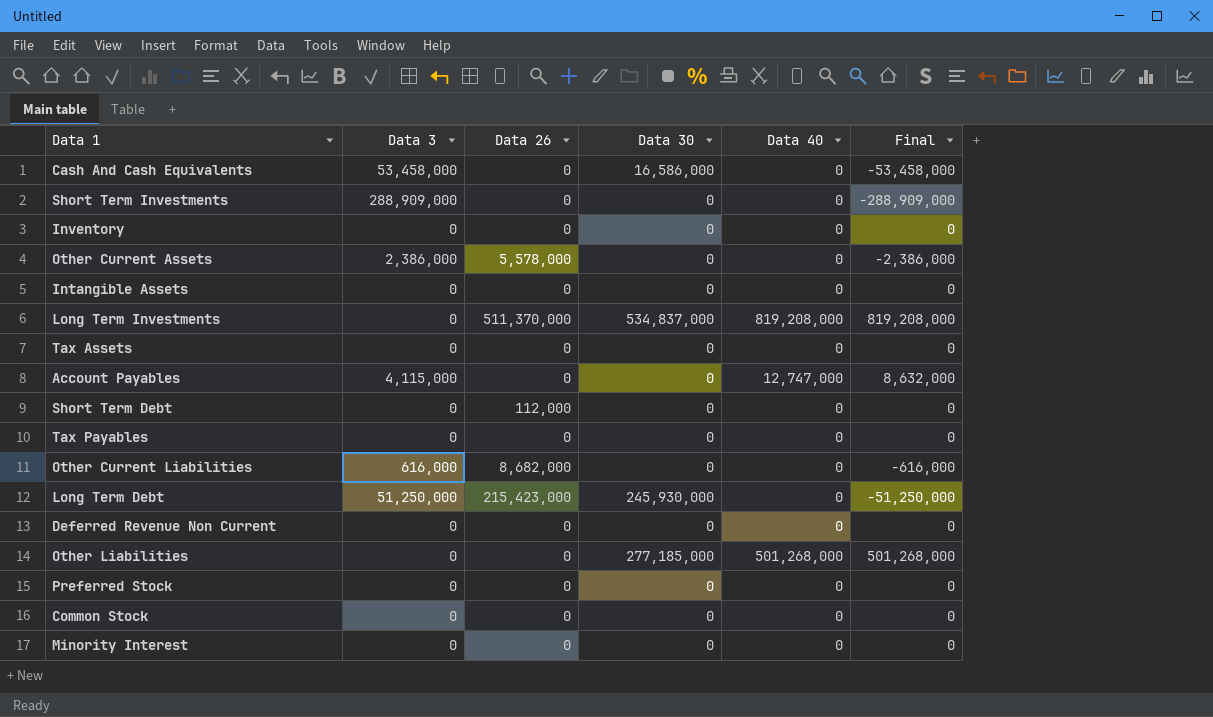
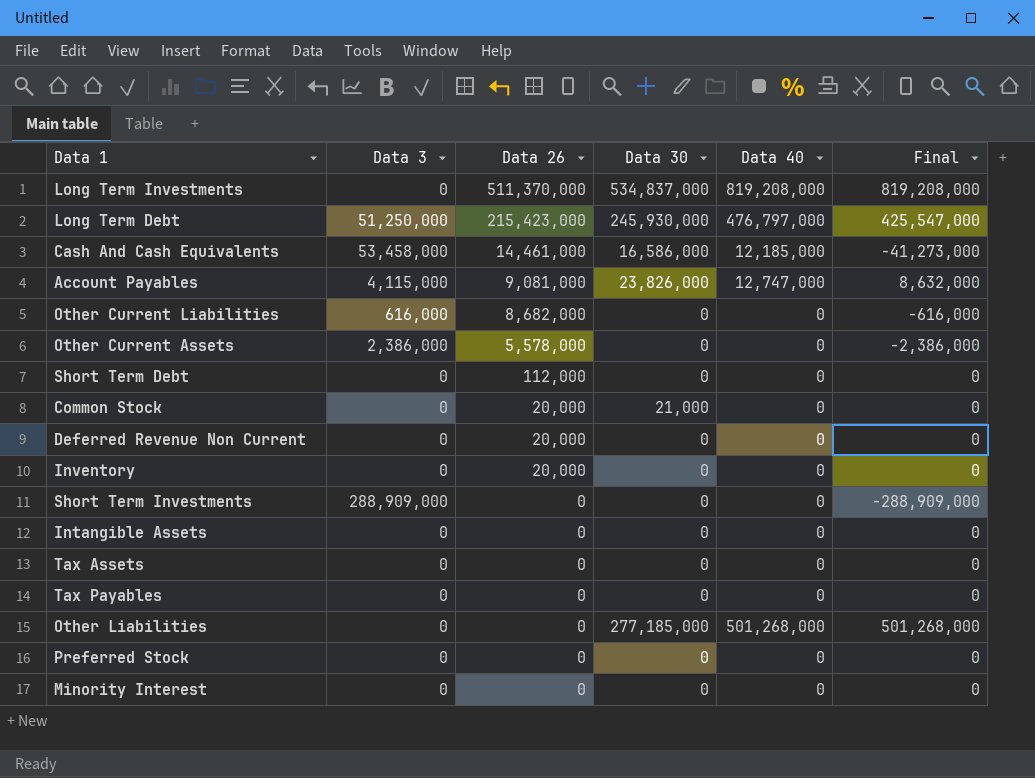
row order: none -> Data 26 descending
Long Term Debt | Data 40: 0 -> 476,797,000
Long Term Debt | Final: -51,250,000 -> 425,547,000
Cash And Cash Equivalents | Data 26: 0 -> 14,461,000
Cash And Cash Equivalents | Data 40: 0 -> 12,185,000
Cash And Cash Equivalents | Final: -53,458,000 -> -41,273,000
Account Payables | Data 26: 0 -> 9,081,000
Account Payables | Data 30: 0 -> 23,826,000
Common Stock | Data 26: 0 -> 20,000
Common Stock | Data 30: 0 -> 21,000
Deferred Revenue Non Current | Data 26: 0 -> 20,000
Inventory | Data 26: 0 -> 20,000

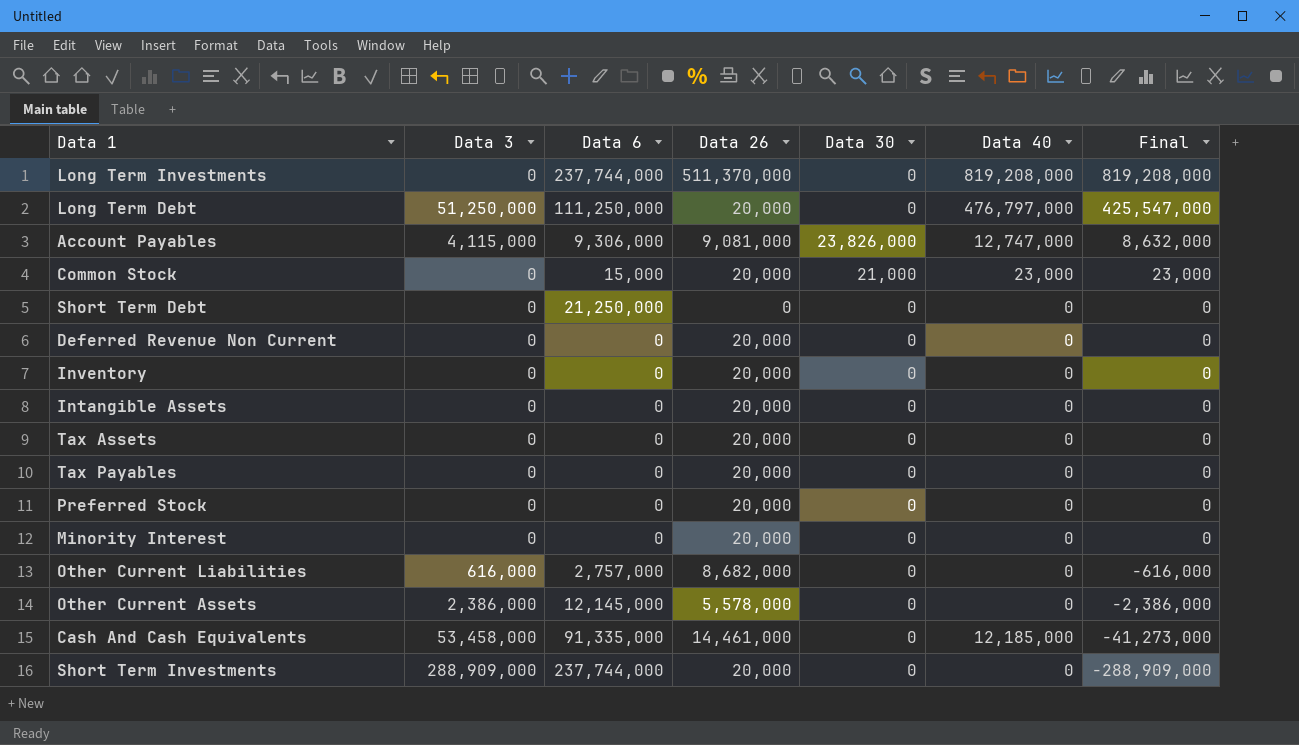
row order: Data 26 descending -> Final descending
column Data 6 | position: none -> 3
row Other Liabilities: 0 | 0 | 277,185,000 | 501,268,000 | 501,268,000 -> none
Long Term Investments | Data 30: 534,837,000 -> 0
Long Term Debt | Data 26: 215,423,000 -> 20,000
Long Term Debt | Data 30: 245,930,000 -> 0
Common Stock | Data 40: 0 -> 23,000
Common Stock | Final: 0 -> 23,000
Short Term Debt | Data 26: 112,000 -> 0
Intangible Assets | Data 26: 0 -> 20,000
Tax Assets | Data 26: 0 -> 20,000
Tax Payables | Data 26: 0 -> 20,000
Preferred Stock | Data 26: 0 -> 20,000
Minority Interest | Data 26: 0 -> 20,000
Cash And Cash Equivalents | Data 30: 16,586,000 -> 0
Short Term Investments | Data 26: 0 -> 20,000

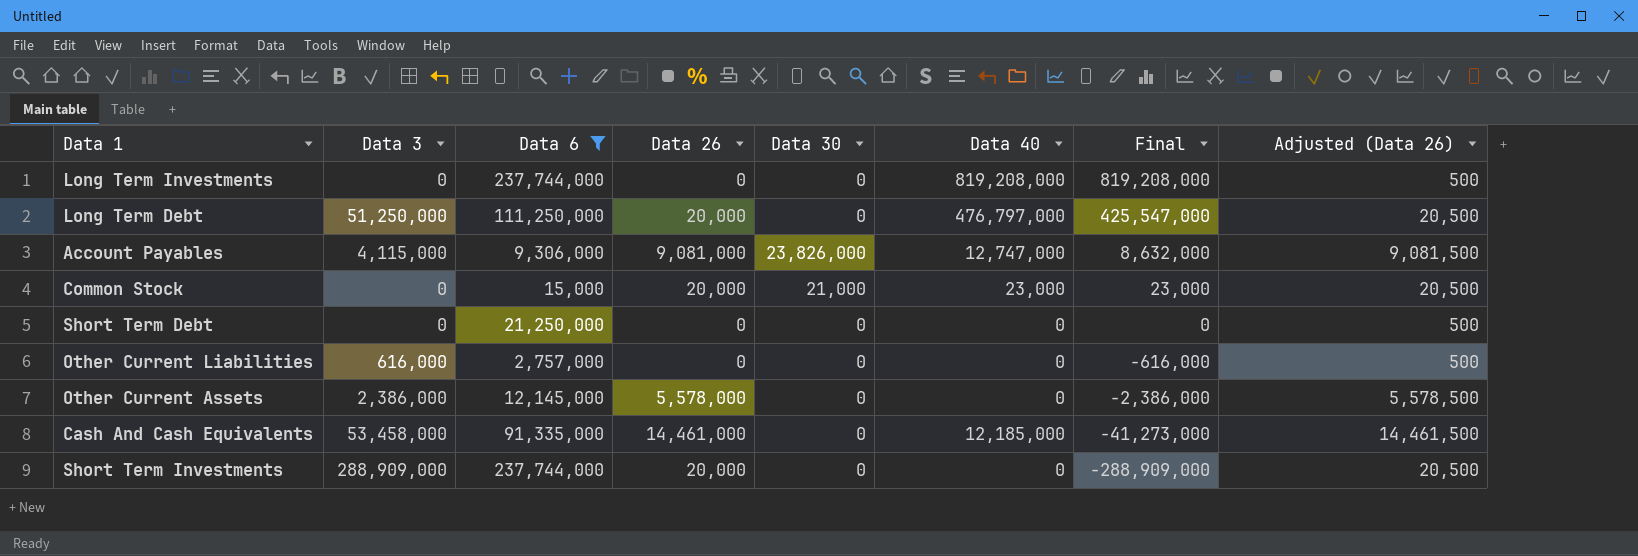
filter: none -> Data 6 != 0
column Adjusted (Data 26) | formula: none -> [Data 26] + 500
Long Term Investments | Data 26: 511,370,000 -> 0
Other Current Liabilities | Data 26: 8,682,000 -> 0

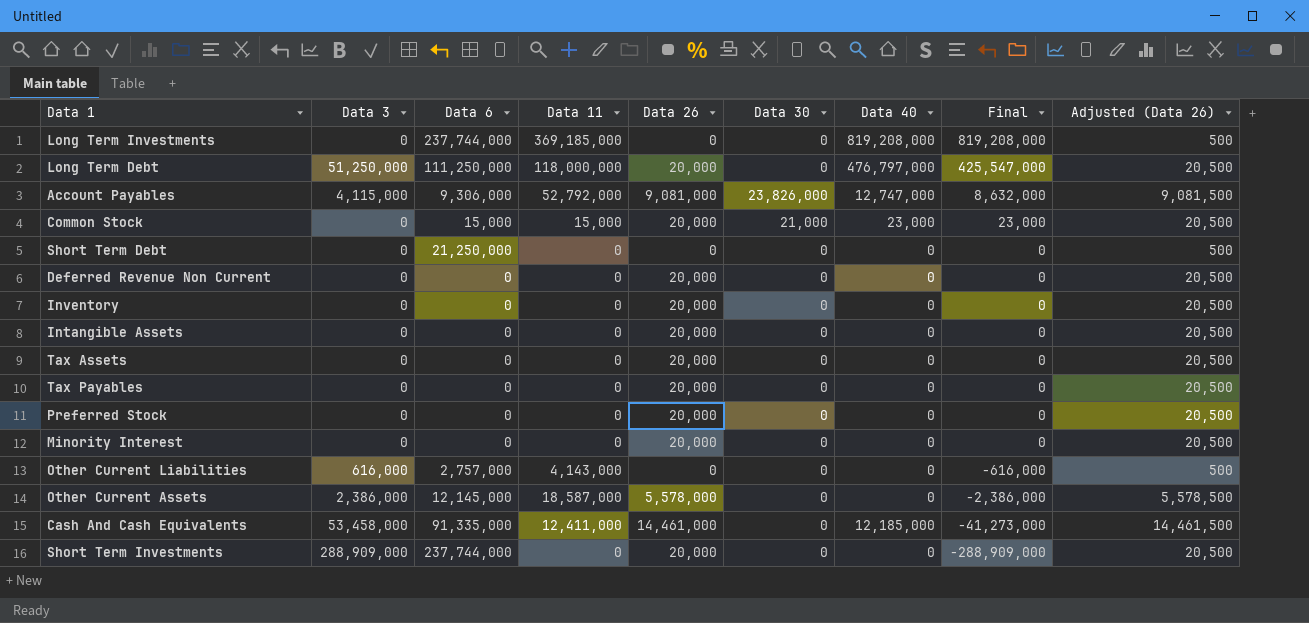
filter: Data 6 != 0 -> none
column Data 11 | position: none -> 4

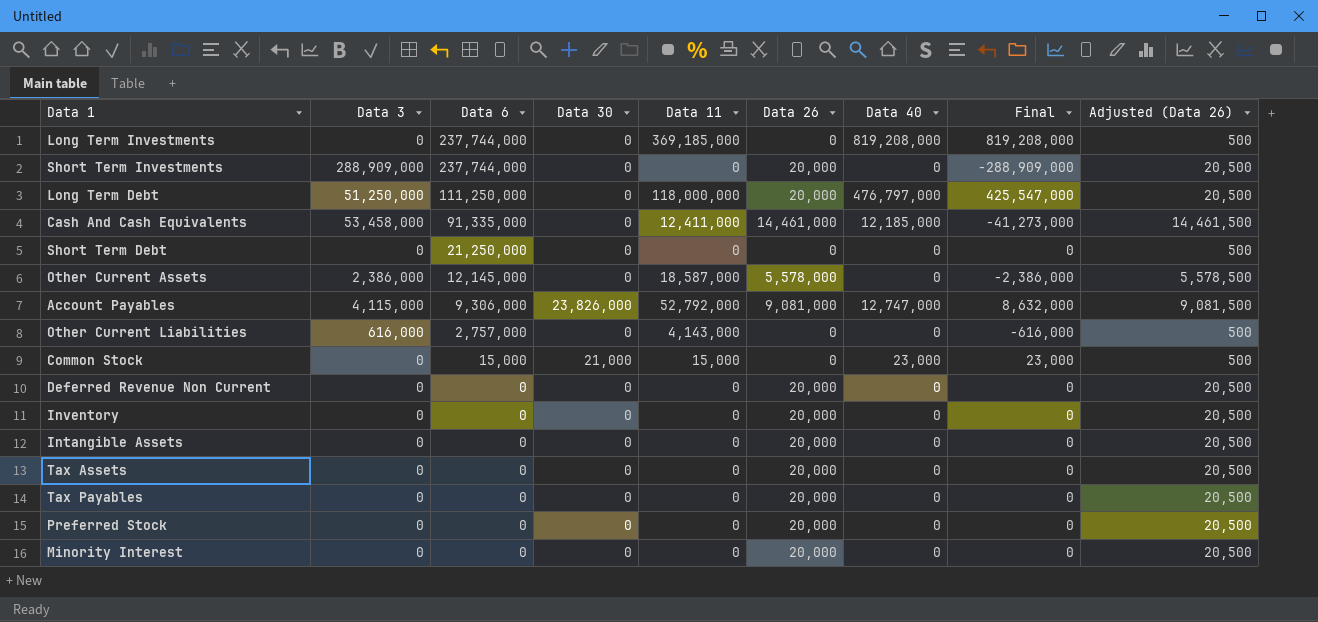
row order: Final descending -> Data 6 descending
column Data 30 | position: 6 -> 4
Common Stock | Data 26: 20,000 -> 0
Common Stock | Adjusted (Data 26): 20,500 -> 500

